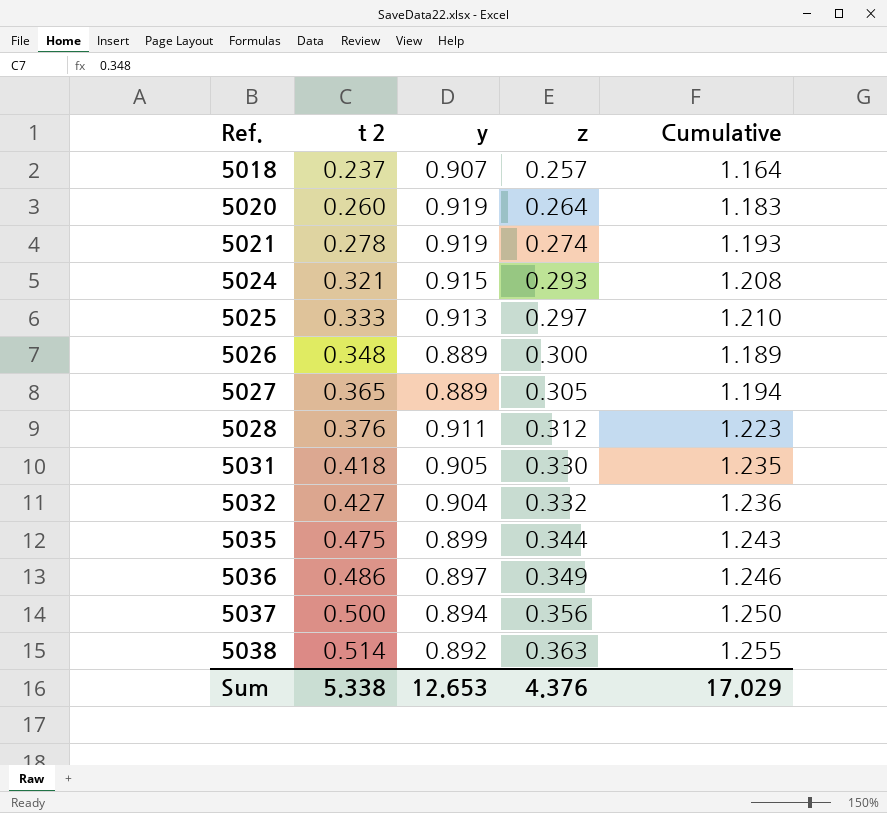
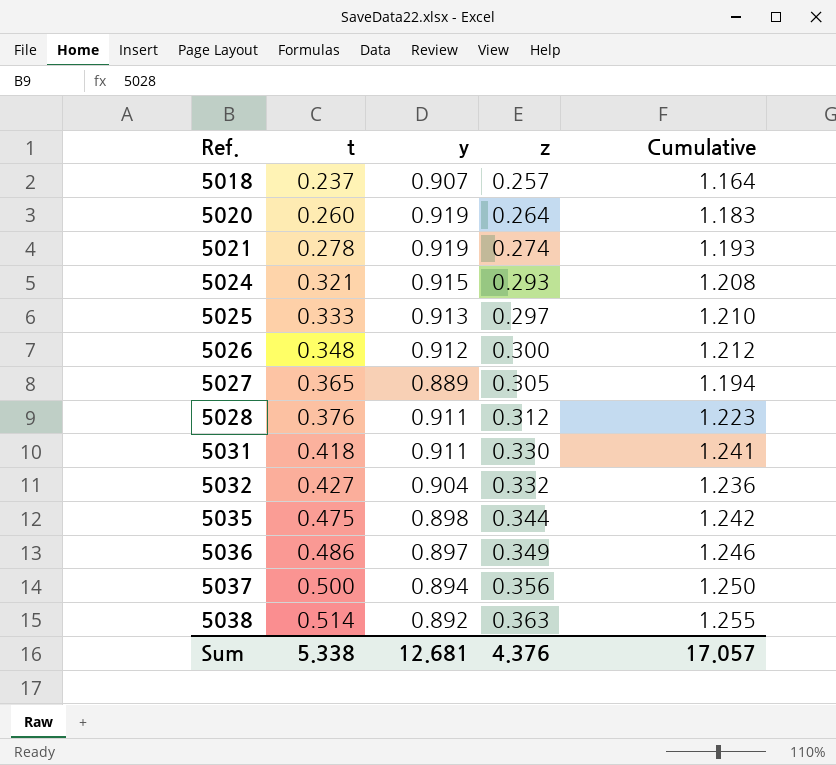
column name: t 2 -> t
5026 | y: 0.889 -> 0.912
5026 | Cumulative: 1.189 -> 1.212
5031 | y: 0.905 -> 0.911
5031 | Cumulative: 1.235 -> 1.241
5035 | y: 0.899 -> 0.898
5035 | Cumulative: 1.243 -> 1.242
Sum | y: 12.653 -> 12.681
Sum | Cumulative: 17.029 -> 17.057

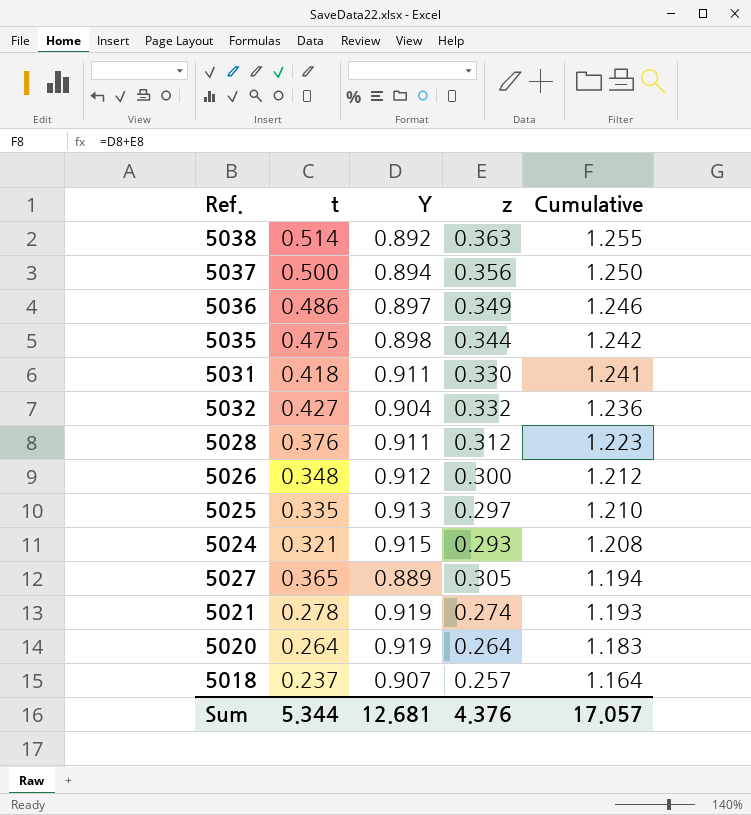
row order: Ref. ascending -> Cumulative descending
column name: y -> Y
5025 | t: 0.333 -> 0.335
5020 | t: 0.260 -> 0.264
Sum | t: 5.338 -> 5.344

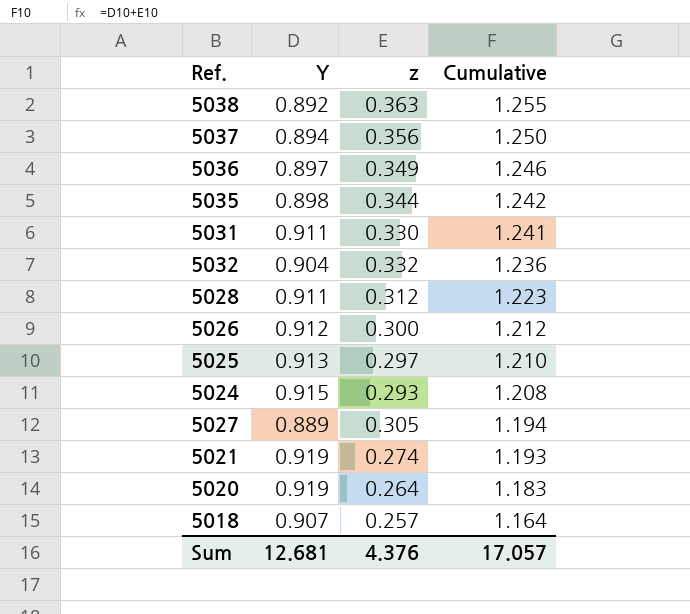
column t | position: 2 -> none

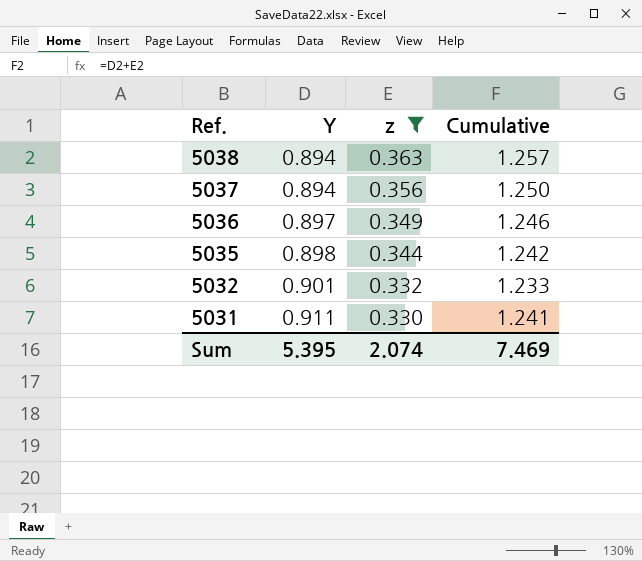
filter: none -> z >= 0.330
row order: Cumulative descending -> Ref. descending
5038 | Y: 0.892 -> 0.894
5038 | Cumulative: 1.255 -> 1.257
5032 | Y: 0.904 -> 0.901
5032 | Cumulative: 1.236 -> 1.233
Sum | Y: 12.681 -> 5.395
Sum | z: 4.376 -> 2.074
Sum | Cumulative: 17.057 -> 7.469

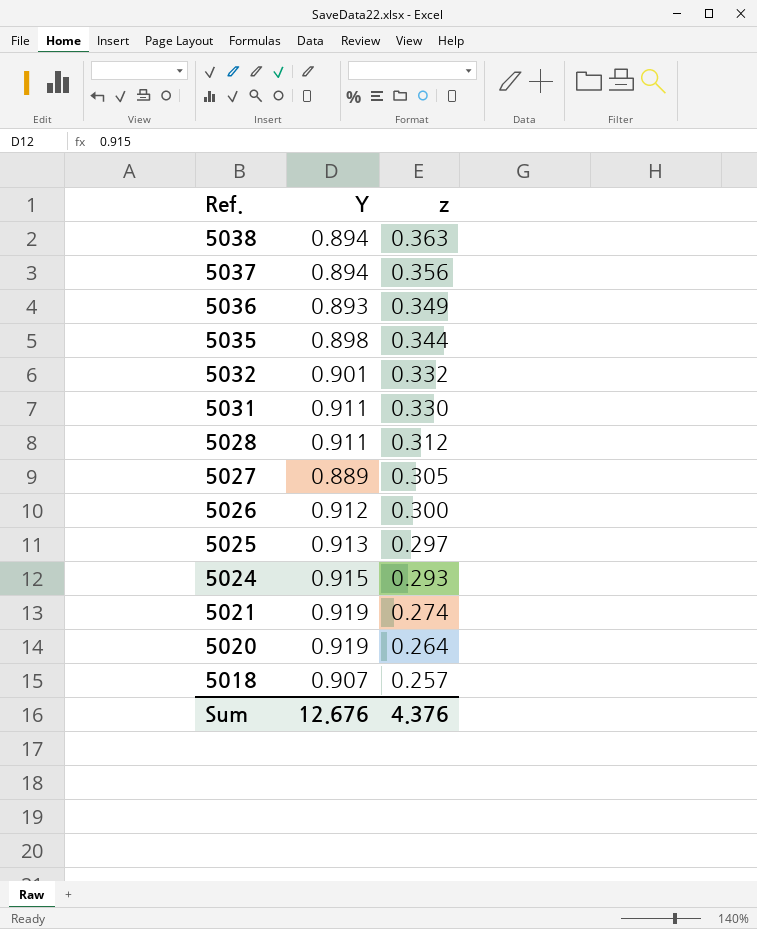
filter: z >= 0.330 -> none
column Cumulative | formula: [Y] + [z] -> none
5036 | Y: 0.897 -> 0.893
Sum | Y: 5.395 -> 12.676
Sum | z: 2.074 -> 4.376

